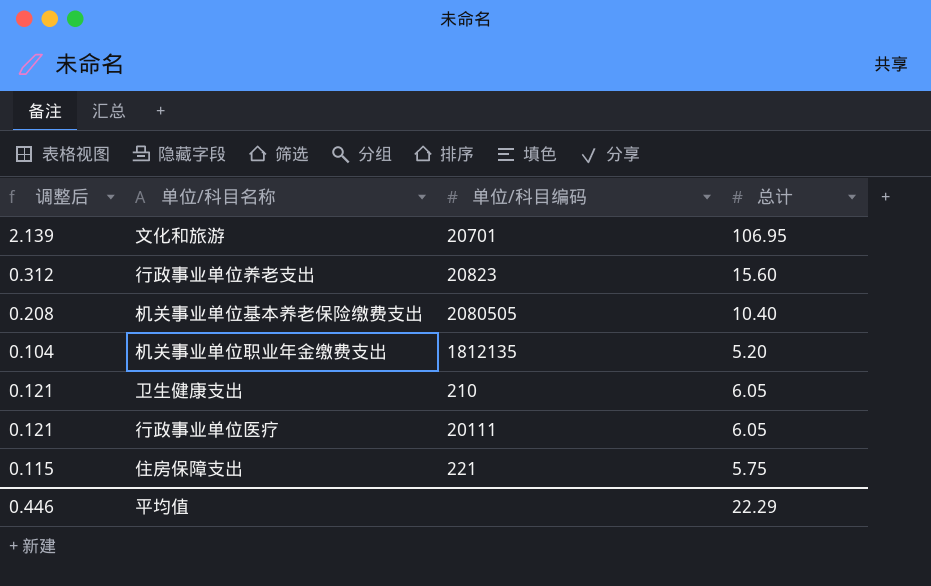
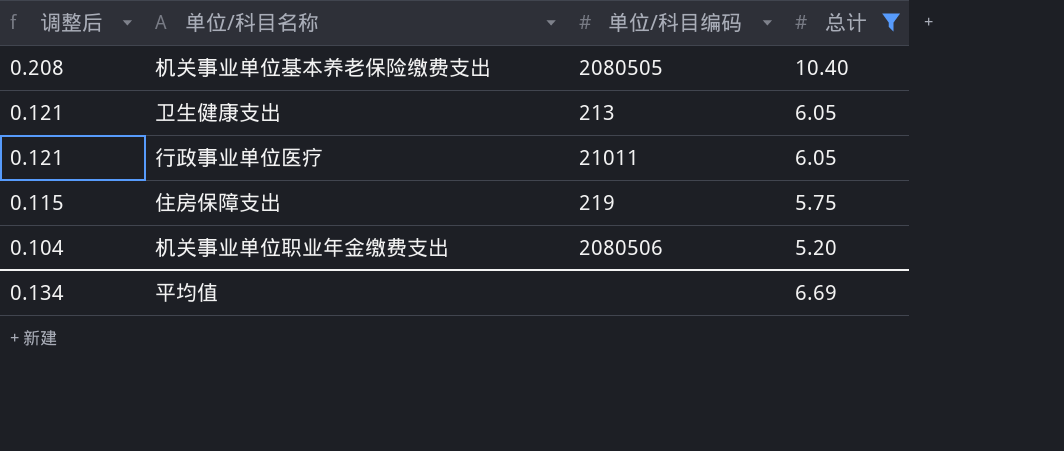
filter: none -> 总计 <= 10.40
row order: none -> 调整后 descending
卫生健康支出 | 单位/科目编码: 210 -> 213
行政事业单位医疗 | 单位/科目编码: 20111 -> 21011
住房保障支出 | 单位/科目编码: 221 -> 219
机关事业单位职业年金缴费支出 | 单位/科目编码: 1812135 -> 2080506
平均值 | 调整后: 0.446 -> 0.134
平均值 | 总计: 22.29 -> 6.69

